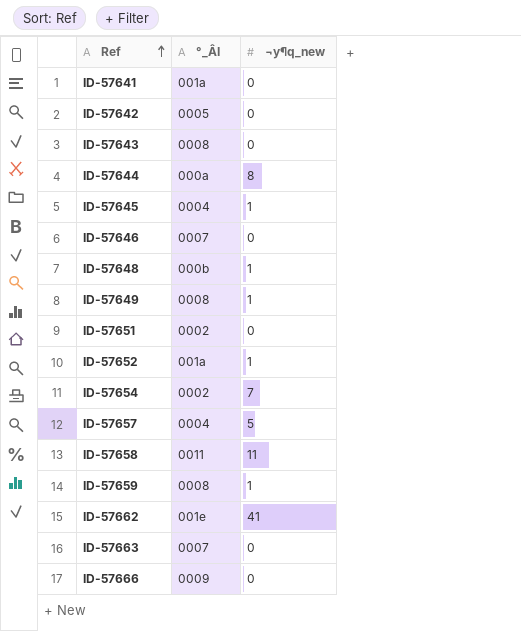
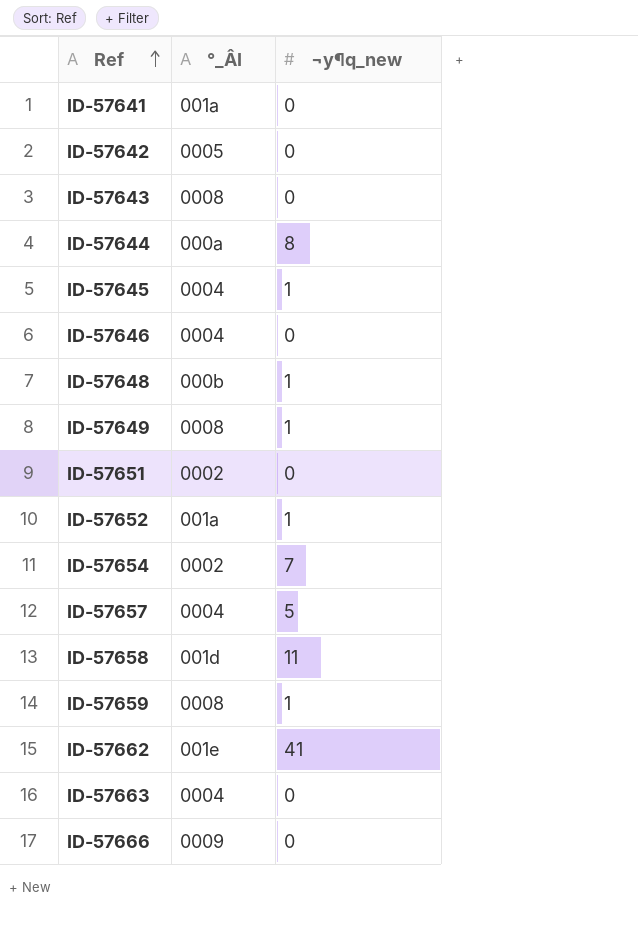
ID-57646 | °_ÂI: 0007 -> 0004
ID-57658 | °_ÂI: 0011 -> 001d
ID-57663 | °_ÂI: 0007 -> 0004

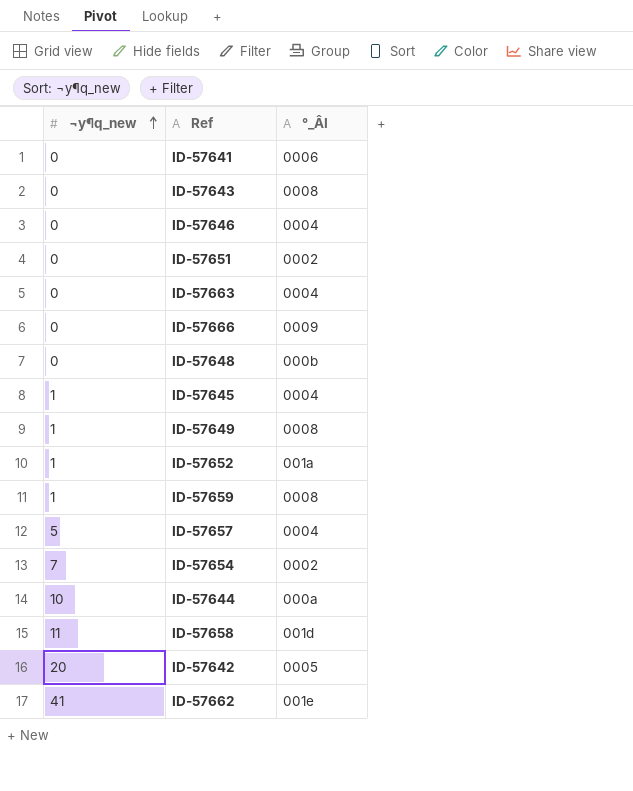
row order: Ref ascending -> ¬y¶q_new ascending
column ¬y¶q_new | position: 3 -> 1
ID-57641 | °_ÂI: 001a -> 0006
ID-57648 | ¬y¶q_new: 1 -> 0
ID-57644 | ¬y¶q_new: 8 -> 10
ID-57642 | ¬y¶q_new: 0 -> 20

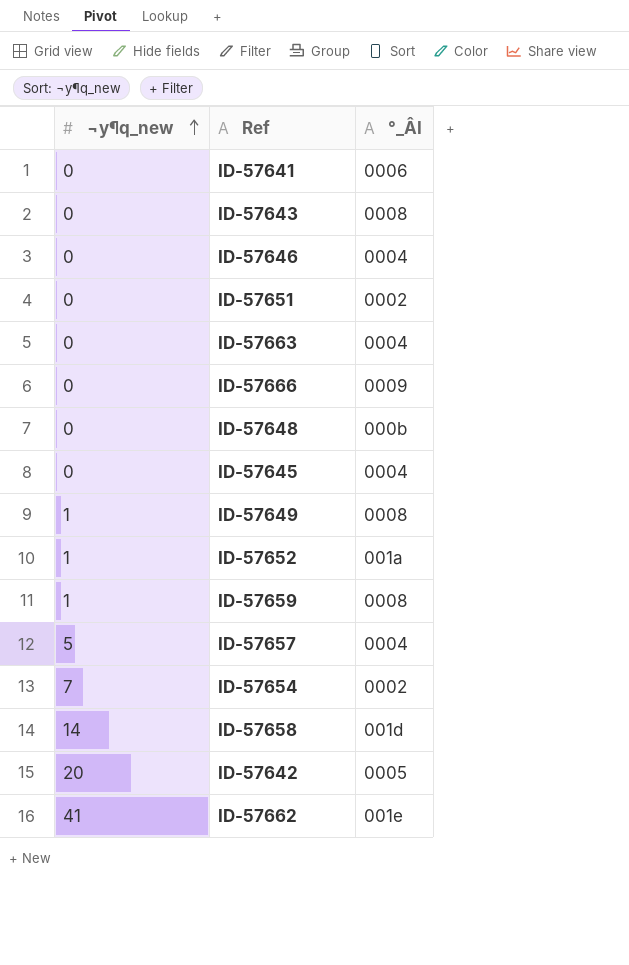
row ID-57644: 10 | 000a -> none
ID-57645 | ¬y¶q_new: 1 -> 0
ID-57658 | ¬y¶q_new: 11 -> 14

